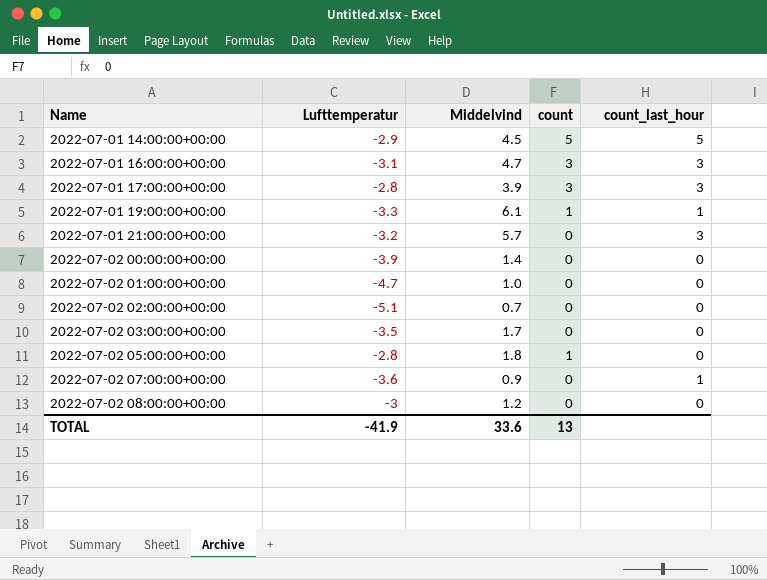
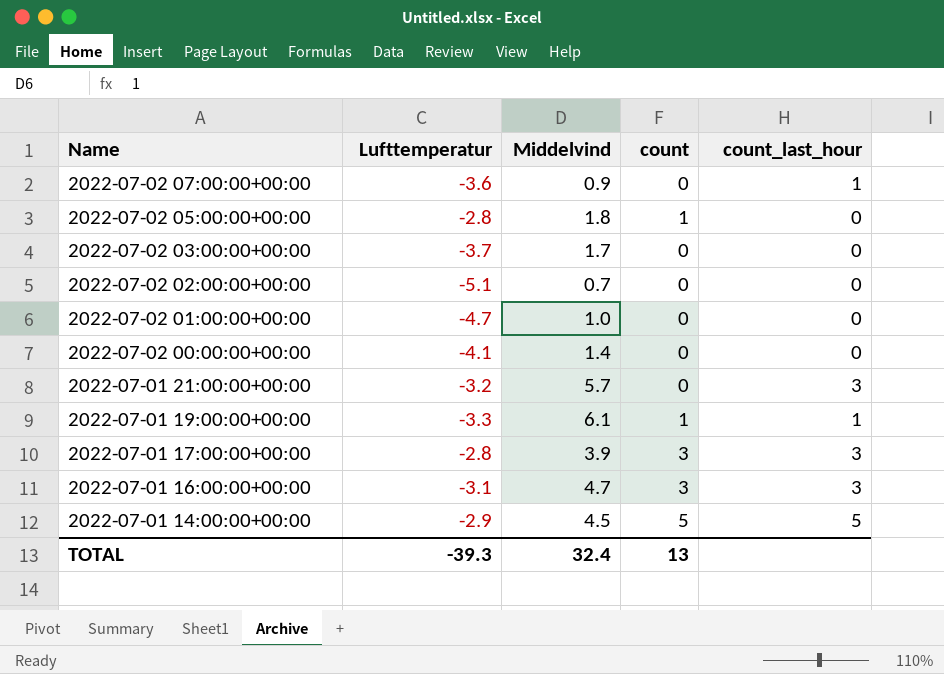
row order: Name ascending -> Name descending
row 2022-07-02 08:00:00+00:00: -3 | 1.2 | 0 | 0 -> none
2022-07-02 03:00:00+00:00 | Lufttemperatur: -3.5 -> -3.7
2022-07-02 00:00:00+00:00 | Lufttemperatur: -3.9 -> -4.1
TOTAL | Lufttemperatur: -41.9 -> -39.3
TOTAL | Middelvind: 33.6 -> 32.4

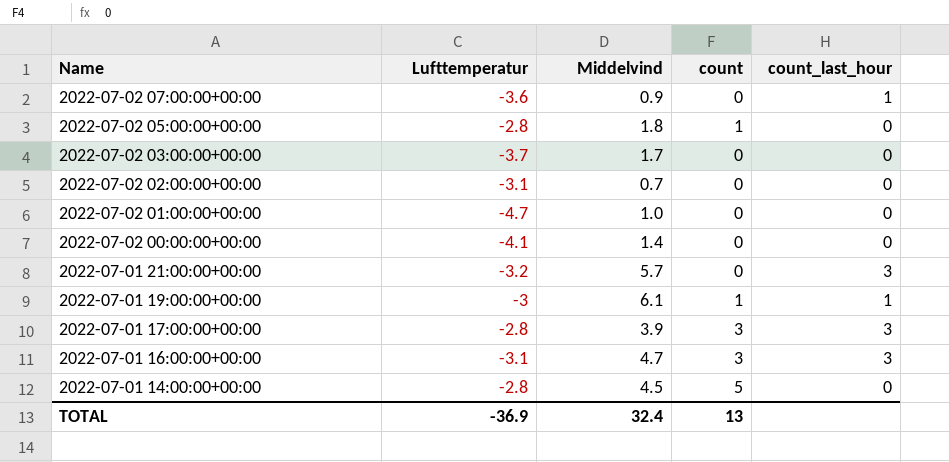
2022-07-02 02:00:00+00:00 | Lufttemperatur: -5.1 -> -3.1
2022-07-01 19:00:00+00:00 | Lufttemperatur: -3.3 -> -3
2022-07-01 14:00:00+00:00 | Lufttemperatur: -2.9 -> -2.8
2022-07-01 14:00:00+00:00 | count_last_hour: 5 -> 0
TOTAL | Lufttemperatur: -39.3 -> -36.9

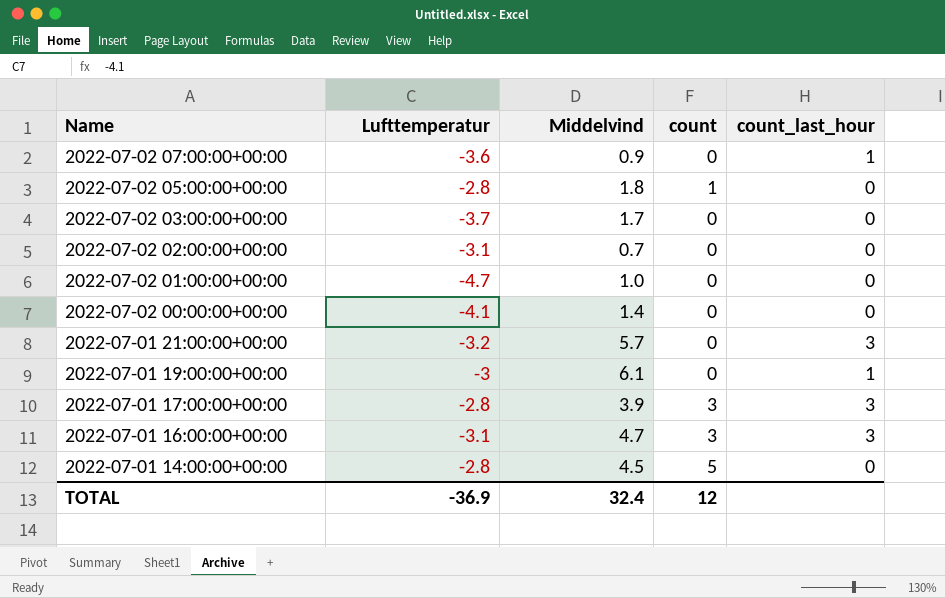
2022-07-01 19:00:00+00:00 | count: 1 -> 0
TOTAL | count: 13 -> 12

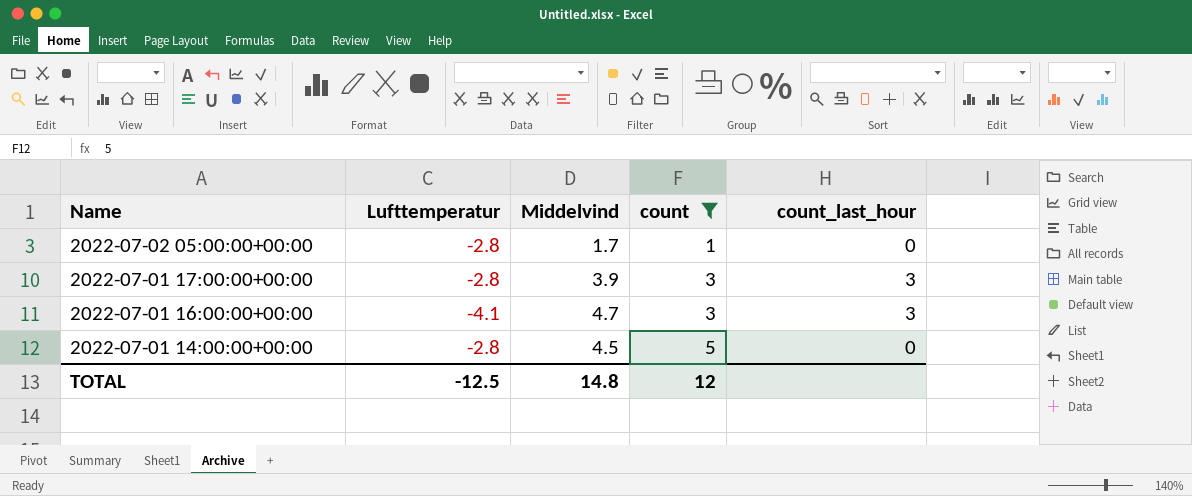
filter: none -> count != 0
2022-07-02 05:00:00+00:00 | Middelvind: 1.8 -> 1.7
2022-07-01 16:00:00+00:00 | Lufttemperatur: -3.1 -> -4.1
TOTAL | Lufttemperatur: -36.9 -> -12.5
TOTAL | Middelvind: 32.4 -> 14.8

